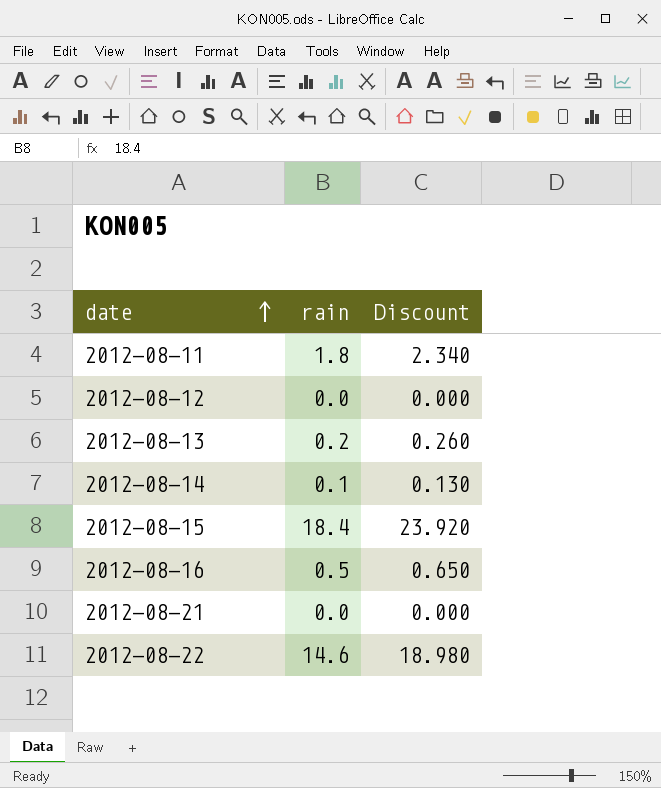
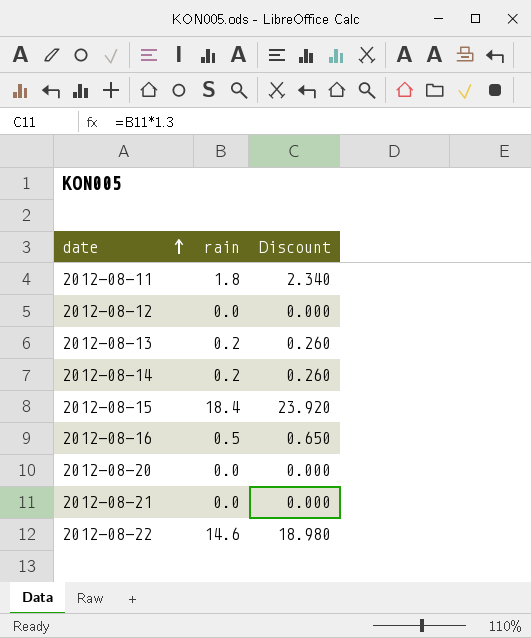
2012-08-14 | rain: 0.1 -> 0.2
2012-08-14 | Discount: 0.130 -> 0.260
row 2012-08-20: none -> 0.0 | 0.000

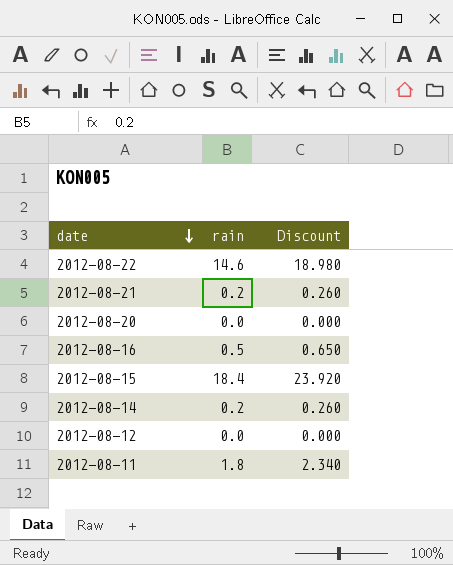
row order: date ascending -> date descending
row 2012-08-13: 0.2 | 0.260 -> none
2012-08-21 | rain: 0.0 -> 0.2
2012-08-21 | Discount: 0.000 -> 0.260

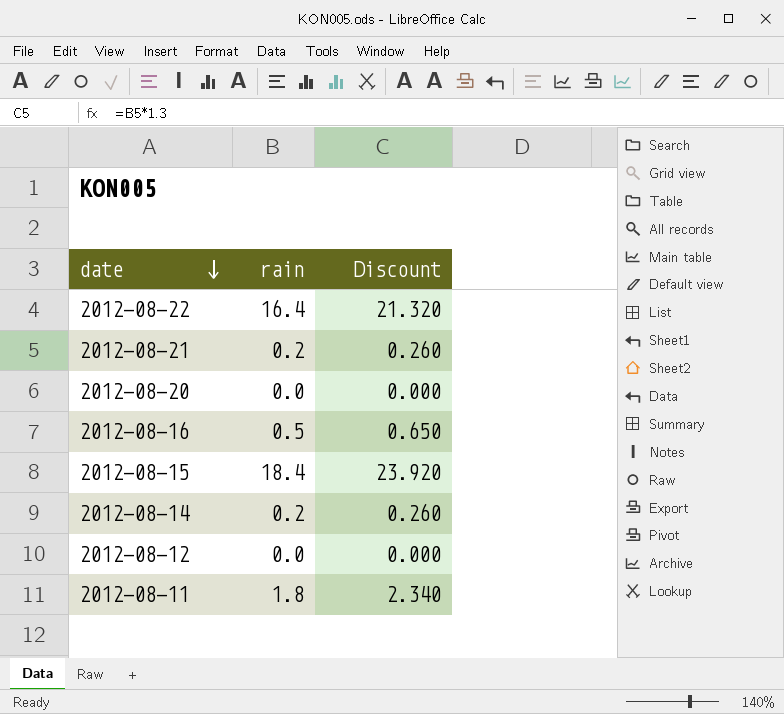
2012-08-22 | rain: 14.6 -> 16.4
2012-08-22 | Discount: 18.980 -> 21.320

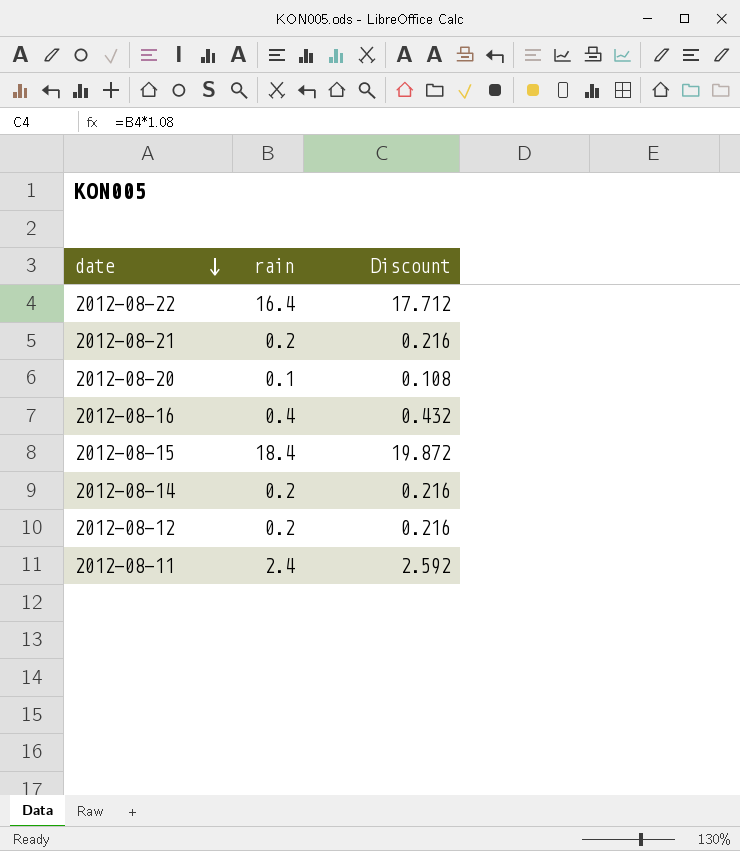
column Discount | formula: [rain] * 1.3 -> [rain] * 1.08
2012-08-20 | rain: 0.0 -> 0.1
2012-08-16 | rain: 0.5 -> 0.4
2012-08-12 | rain: 0.0 -> 0.2
2012-08-11 | rain: 1.8 -> 2.4

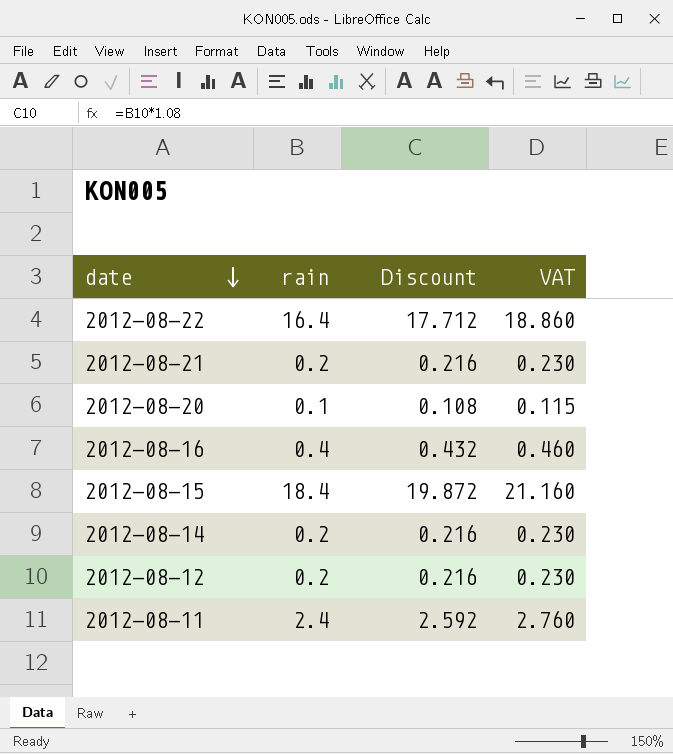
column VAT | formula: none -> [rain] * 1.15

